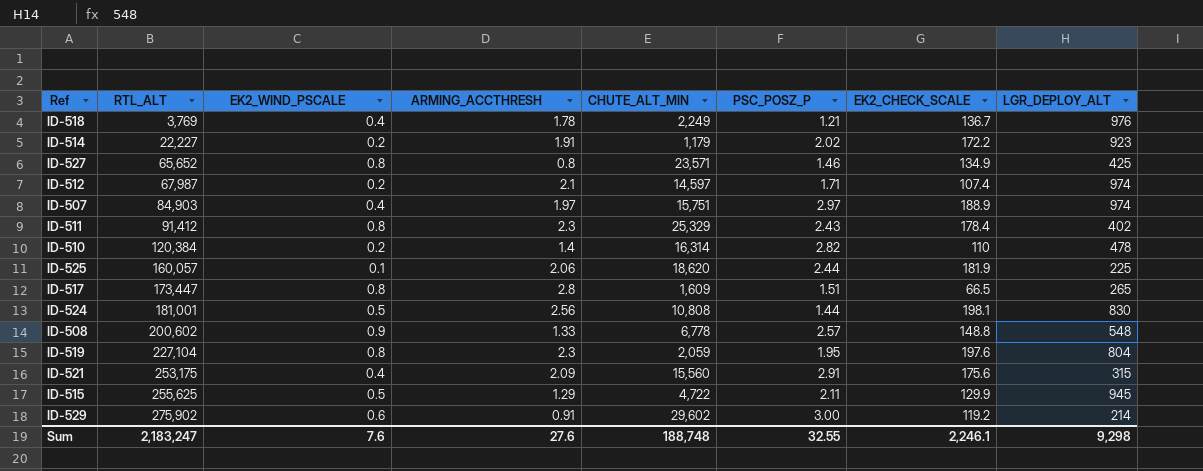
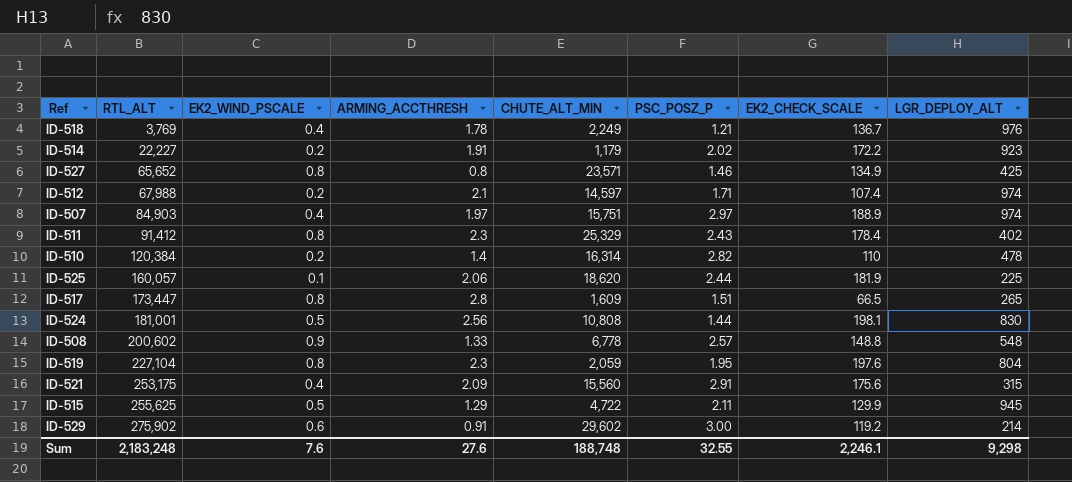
ID-512 | RTL_ALT: 67,987 -> 67,988
Sum | RTL_ALT: 2,183,247 -> 2,183,248

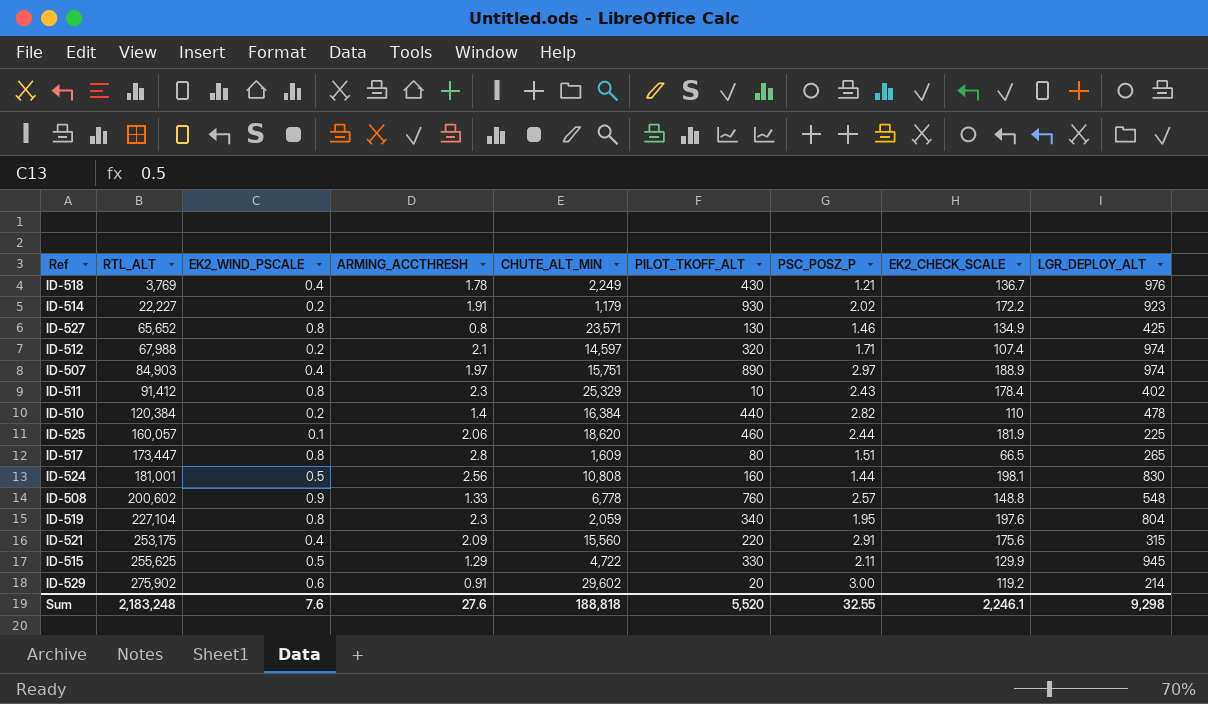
column PILOT_TKOFF_ALT | position: none -> 6
ID-510 | CHUTE_ALT_MIN: 16,314 -> 16,384
Sum | CHUTE_ALT_MIN: 188,748 -> 188,818

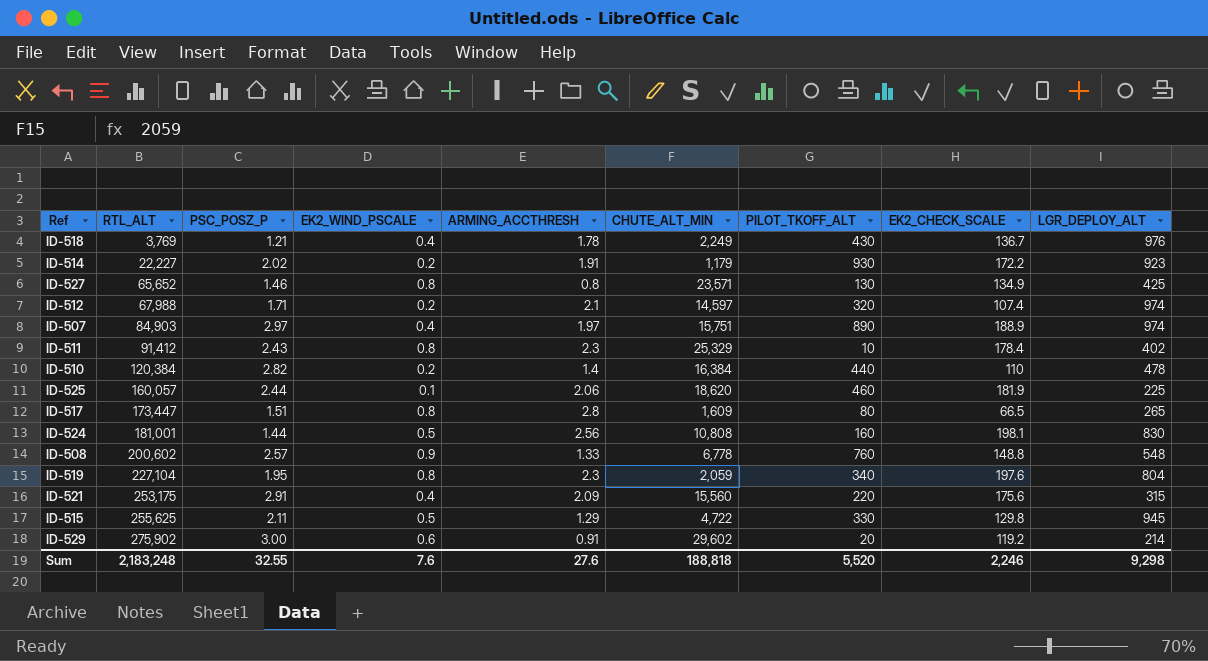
column PSC_POSZ_P | position: 7 -> 3
ID-515 | EK2_CHECK_SCALE: 129.9 -> 129.8
Sum | EK2_CHECK_SCALE: 2,246.1 -> 2,246

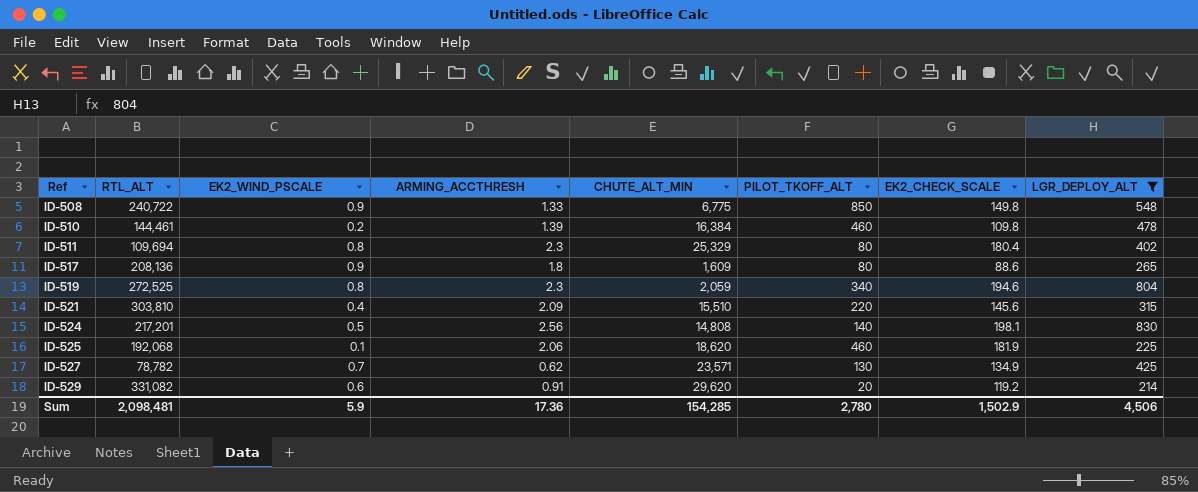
filter: none -> LGR_DEPLOY_ALT <= 830
row order: RTL_ALT ascending -> Ref ascending
column PSC_POSZ_P | position: 3 -> none
ID-508 | RTL_ALT: 200,602 -> 240,722
ID-508 | CHUTE_ALT_MIN: 6,778 -> 6,775
ID-508 | PILOT_TKOFF_ALT: 760 -> 850
ID-508 | EK2_CHECK_SCALE: 148.8 -> 149.8
ID-510 | RTL_ALT: 120,384 -> 144,461
ID-510 | ARMING_ACCTHRESH: 1.4 -> 1.39
ID-510 | PILOT_TKOFF_ALT: 440 -> 460
ID-510 | EK2_CHECK_SCALE: 110 -> 109.8
ID-511 | RTL_ALT: 91,412 -> 109,694
ID-511 | PILOT_TKOFF_ALT: 10 -> 80
ID-511 | EK2_CHECK_SCALE: 178.4 -> 180.4
ID-517 | RTL_ALT: 173,447 -> 208,136
ID-517 | EK2_WIND_PSCALE: 0.8 -> 0.9
ID-517 | ARMING_ACCTHRESH: 2.8 -> 1.8
ID-517 | EK2_CHECK_SCALE: 66.5 -> 88.6
ID-519 | RTL_ALT: 227,104 -> 272,525
ID-519 | EK2_CHECK_SCALE: 197.6 -> 194.6
ID-521 | RTL_ALT: 253,175 -> 303,810
ID-521 | CHUTE_ALT_MIN: 15,560 -> 15,510
ID-521 | EK2_CHECK_SCALE: 175.6 -> 145.6
ID-524 | RTL_ALT: 181,001 -> 217,201
ID-524 | CHUTE_ALT_MIN: 10,808 -> 14,808
ID-524 | PILOT_TKOFF_ALT: 160 -> 140
ID-525 | RTL_ALT: 160,057 -> 192,068
ID-527 | RTL_ALT: 65,652 -> 78,782
ID-527 | EK2_WIND_PSCALE: 0.8 -> 0.7
ID-527 | ARMING_ACCTHRESH: 0.8 -> 0.62
ID-529 | RTL_ALT: 275,902 -> 331,082
ID-529 | CHUTE_ALT_MIN: 29,602 -> 29,620
Sum | RTL_ALT: 2,183,248 -> 2,098,481
Sum | EK2_WIND_PSCALE: 7.6 -> 5.9
Sum | ARMING_ACCTHRESH: 27.6 -> 17.36
Sum | CHUTE_ALT_MIN: 188,818 -> 154,285
Sum | PILOT_TKOFF_ALT: 5,520 -> 2,780
Sum | EK2_CHECK_SCALE: 2,246 -> 1,502.9
Sum | LGR_DEPLOY_ALT: 9,298 -> 4,506

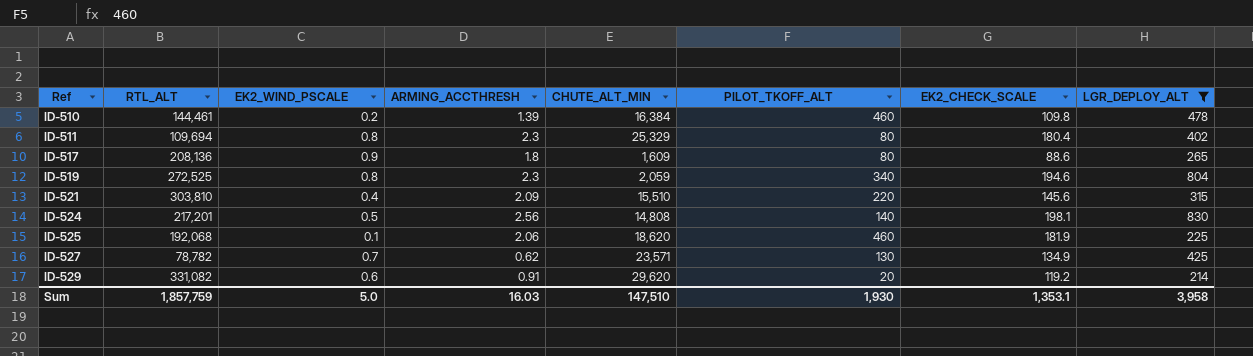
row ID-508: 240,722 | 0.9 | 1.33 | 6,775 | 850 | 149.8 | 548 -> none
Sum | RTL_ALT: 2,098,481 -> 1,857,759
Sum | EK2_WIND_PSCALE: 5.9 -> 5.0
Sum | ARMING_ACCTHRESH: 17.36 -> 16.03
Sum | CHUTE_ALT_MIN: 154,285 -> 147,510
Sum | PILOT_TKOFF_ALT: 2,780 -> 1,930
Sum | EK2_CHECK_SCALE: 1,502.9 -> 1,353.1
Sum | LGR_DEPLOY_ALT: 4,506 -> 3,958

